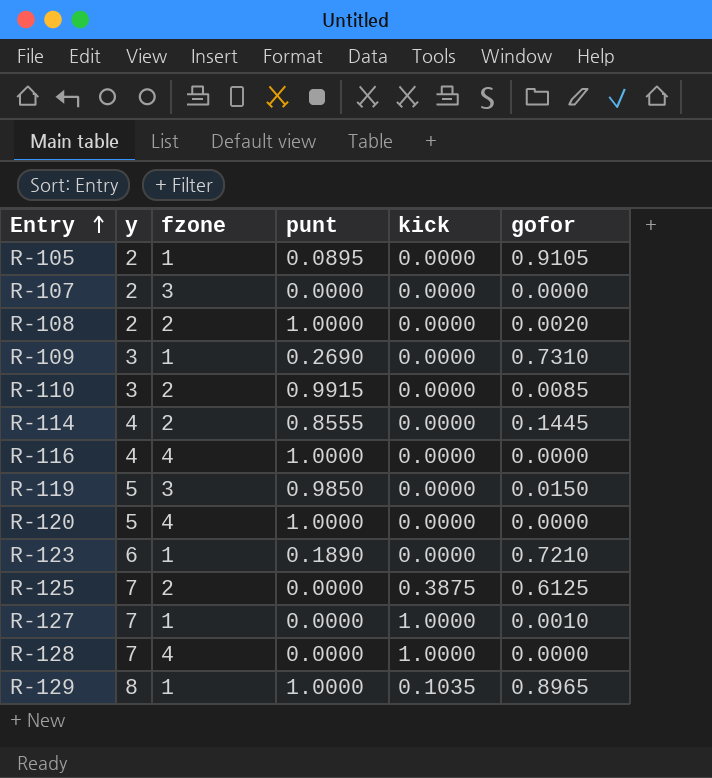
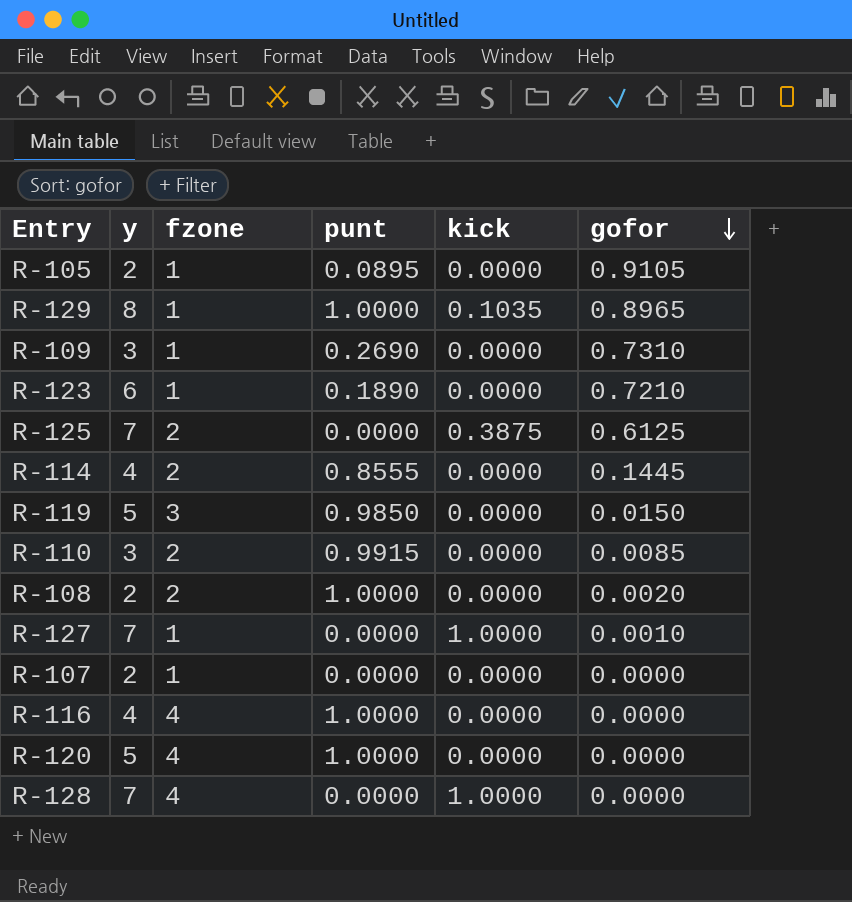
row order: Entry ascending -> gofor descending
R-107 | fzone: 3 -> 1

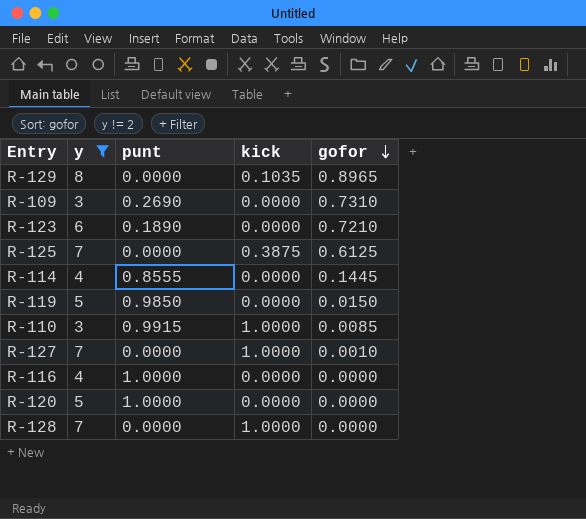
filter: none -> y != 2
column fzone | position: 3 -> none
R-129 | punt: 1.0000 -> 0.0000
R-110 | kick: 0.0000 -> 1.0000

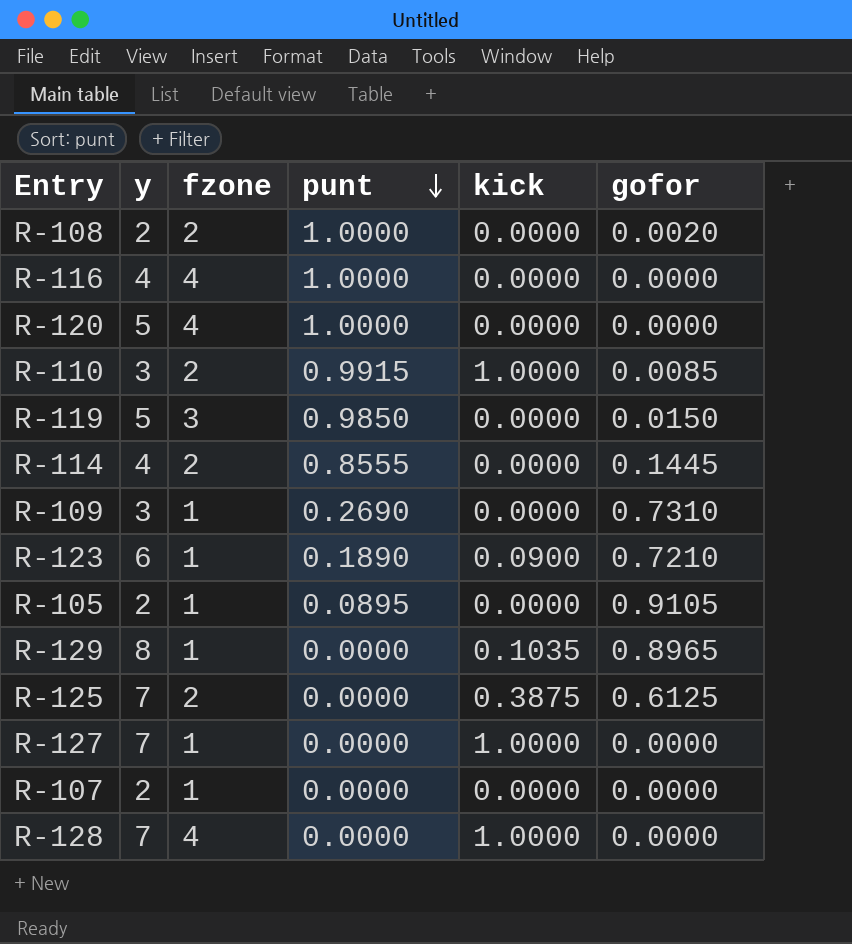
filter: y != 2 -> none
row order: gofor descending -> punt descending
column fzone | position: none -> 3
R-123 | kick: 0.0000 -> 0.0900
R-127 | gofor: 0.0010 -> 0.0000

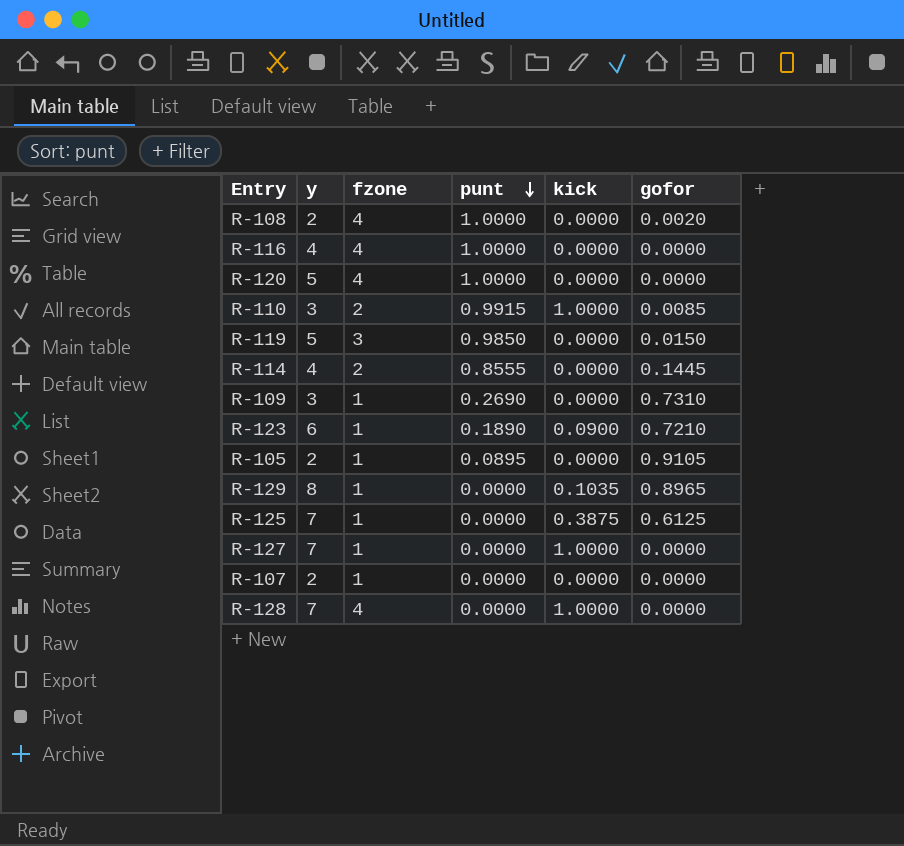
R-108 | fzone: 2 -> 4
R-125 | fzone: 2 -> 1

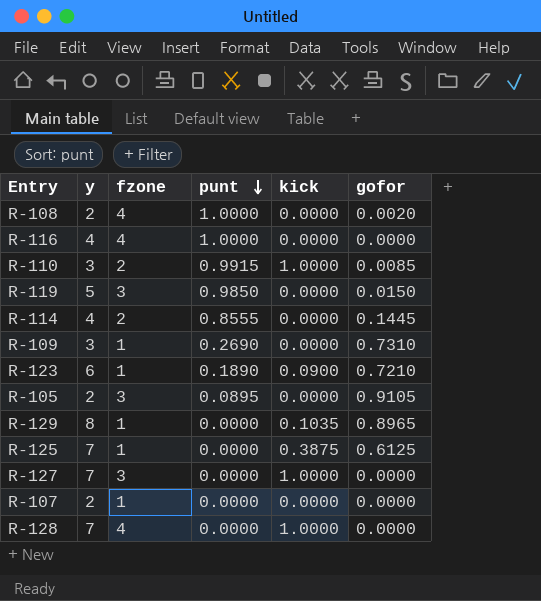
row R-120: 5 | 4 | 1.0000 | 0.0000 | 0.0000 -> none
R-105 | fzone: 1 -> 3
R-127 | fzone: 1 -> 3

